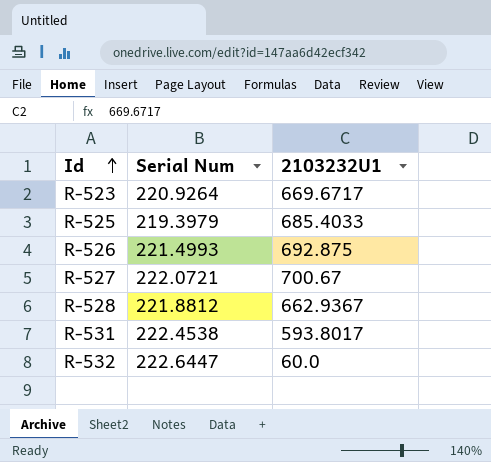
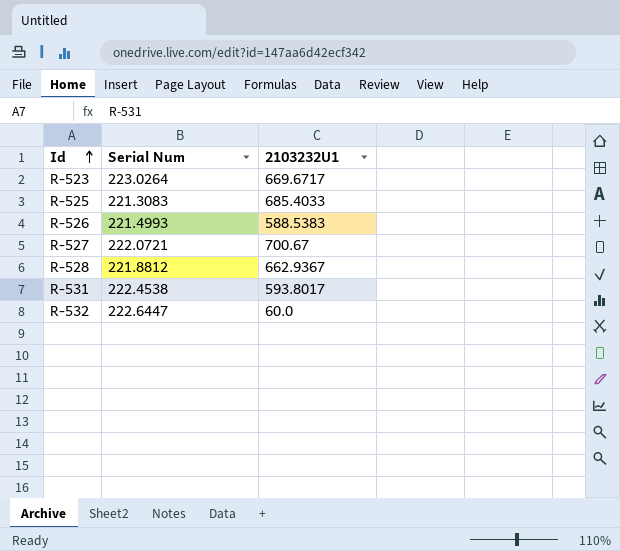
R-523 | Serial Num: 220.9264 -> 223.0264
R-525 | Serial Num: 219.3979 -> 221.3083
R-526 | 2103232U1: 692.875 -> 588.5383

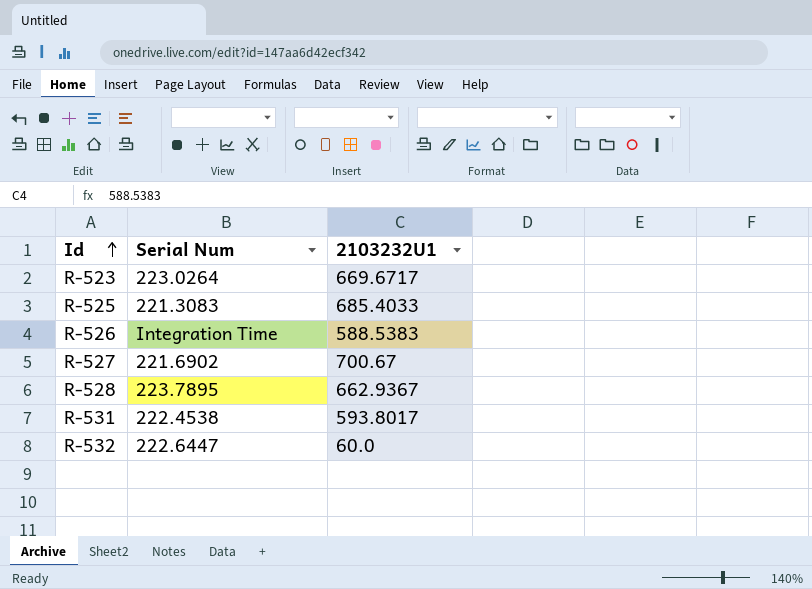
R-526 | Serial Num: 221.4993 -> Integration Time
R-527 | Serial Num: 222.0721 -> 221.6902
R-528 | Serial Num: 221.8812 -> 223.7895

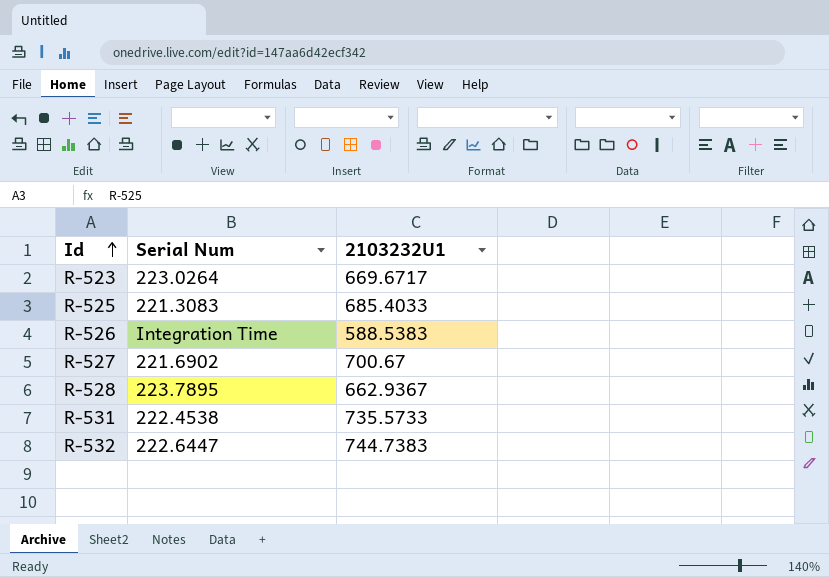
R-531 | 2103232U1: 593.8017 -> 735.5733
R-532 | 2103232U1: 60.0 -> 744.7383

